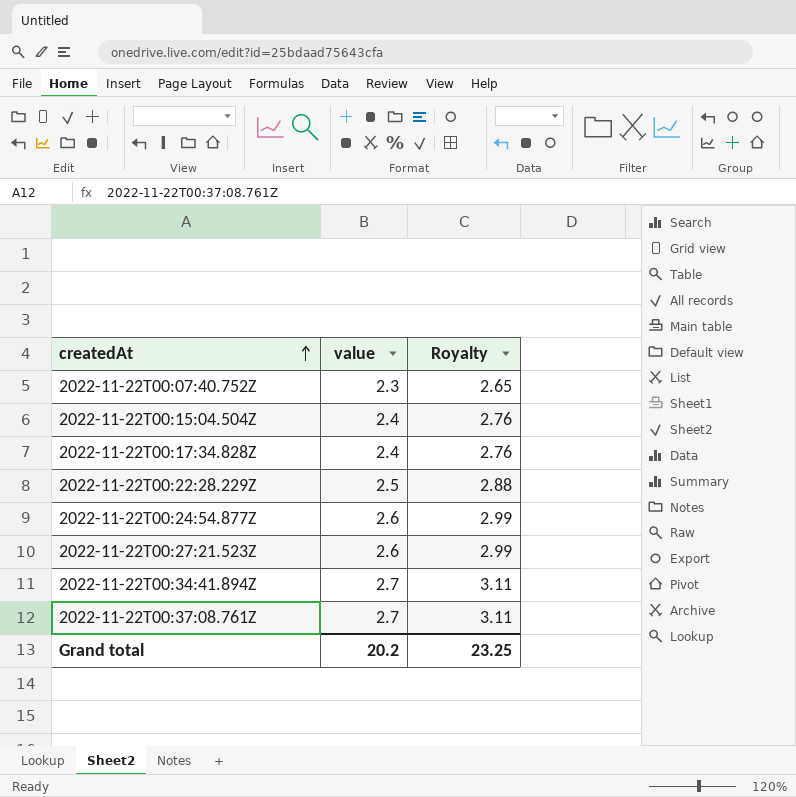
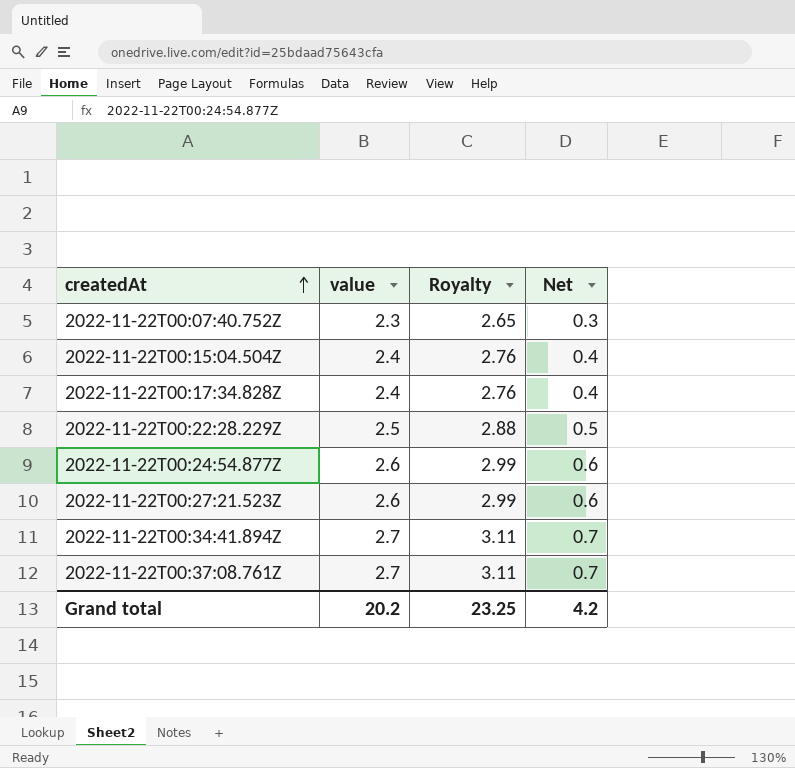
column Net | formula: none -> [value] - 2

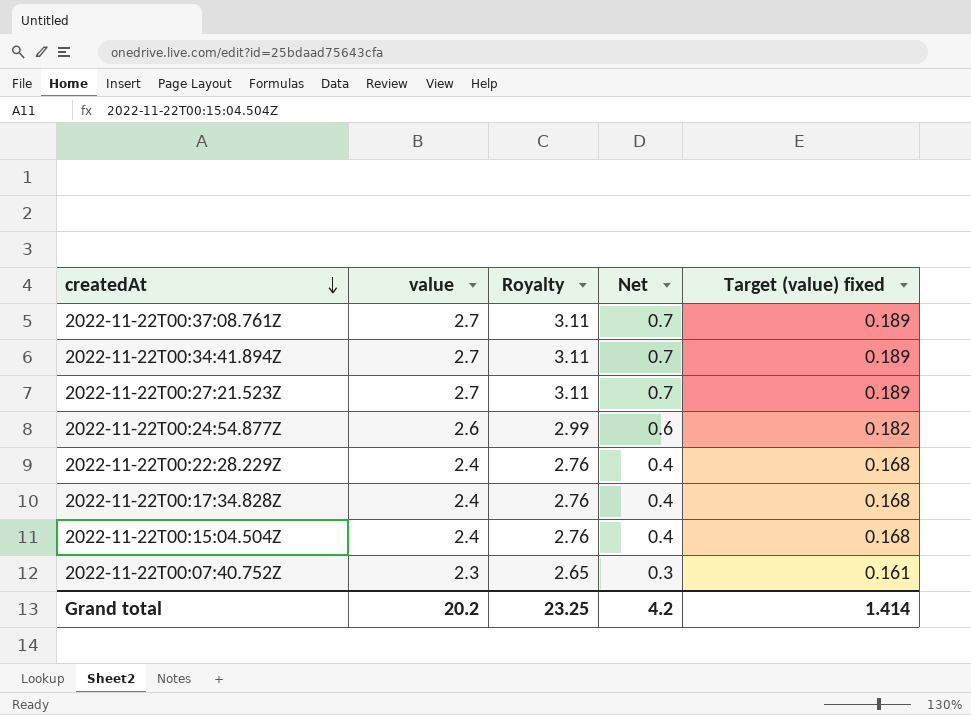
row order: createdAt ascending -> createdAt descending
column Target (value) fixed | formula: none -> [value] * 0.07
2022-11-22T00:27:21.523Z | value: 2.6 -> 2.7
2022-11-22T00:27:21.523Z | Royalty: 2.99 -> 3.11
2022-11-22T00:27:21.523Z | Net: 0.6 -> 0.7
2022-11-22T00:22:28.229Z | value: 2.5 -> 2.4
2022-11-22T00:22:28.229Z | Royalty: 2.88 -> 2.76
2022-11-22T00:22:28.229Z | Net: 0.5 -> 0.4

